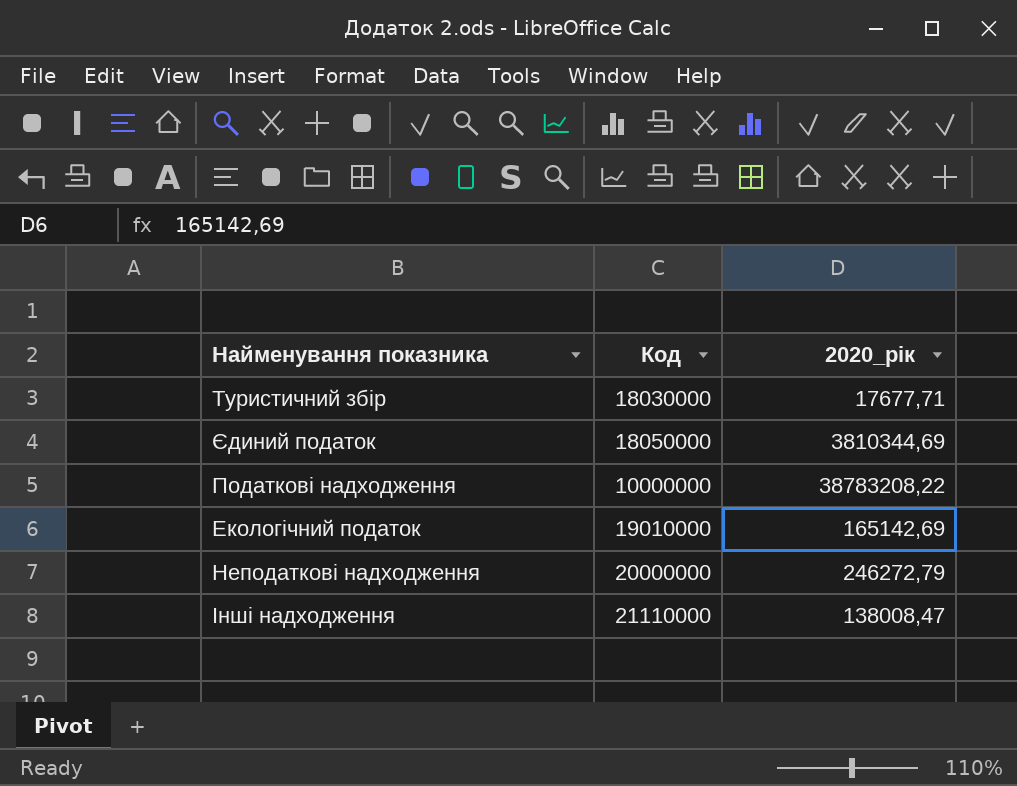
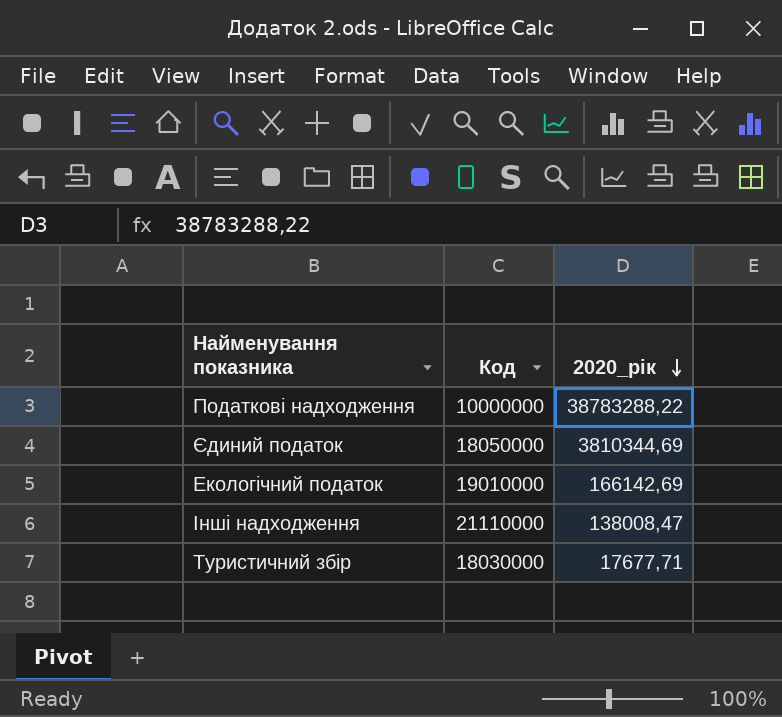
row order: none -> 2020_рік descending
row Неподаткові надходження: 20000000 | 246272,79 -> none
Податкові надходження | 2020_рік: 38783208,22 -> 38783288,22
Екологічний податок | 2020_рік: 165142,69 -> 166142,69

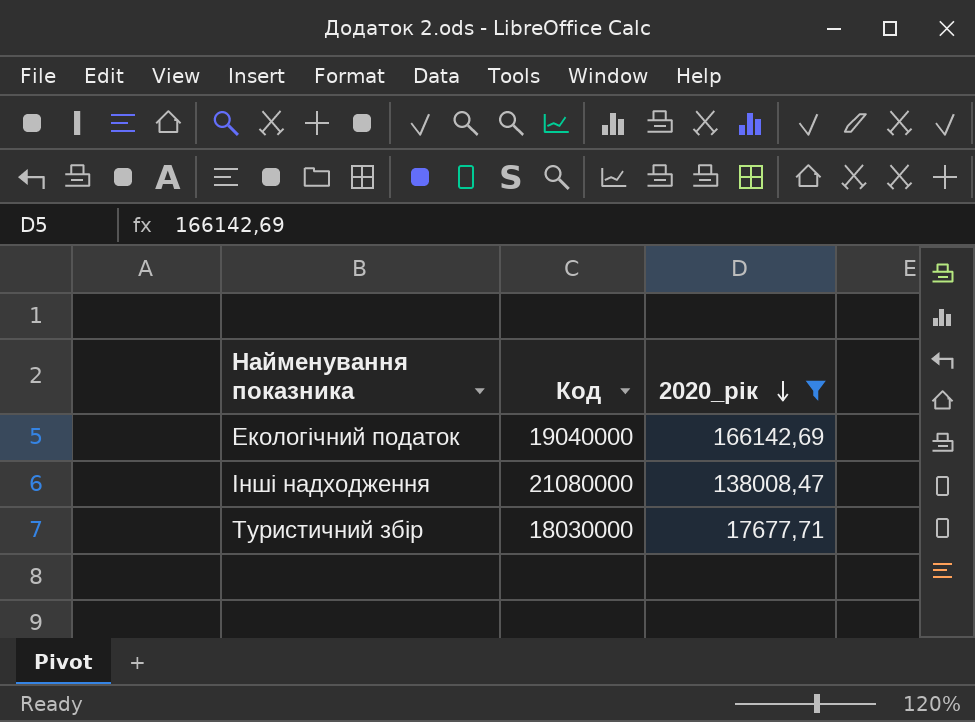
filter: none -> 2020_рік <= 166142,69
Екологічний податок | Код: 19010000 -> 19040000
Інші надходження | Код: 21110000 -> 21080000

